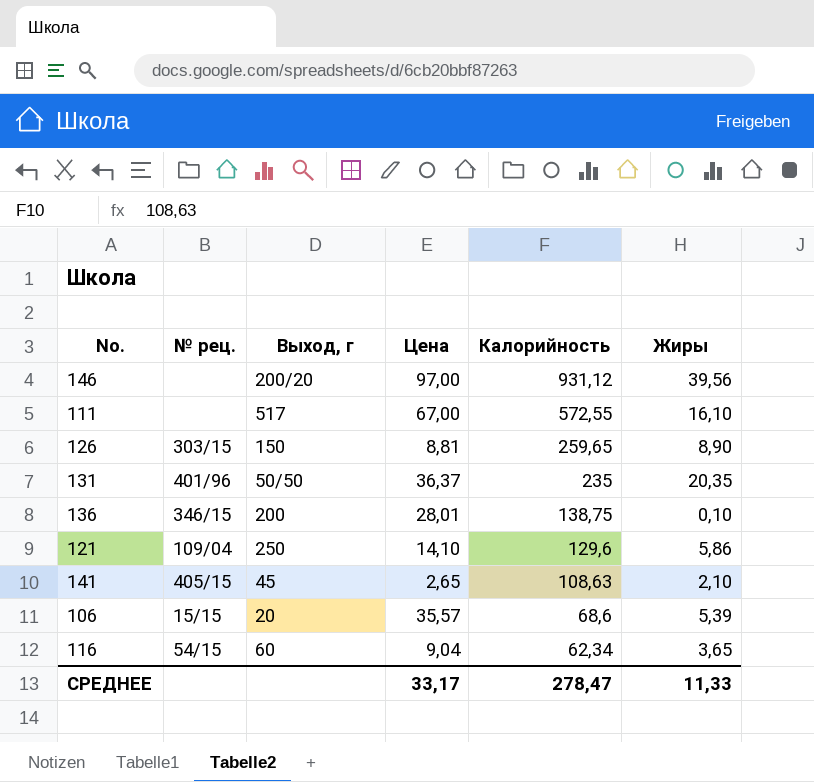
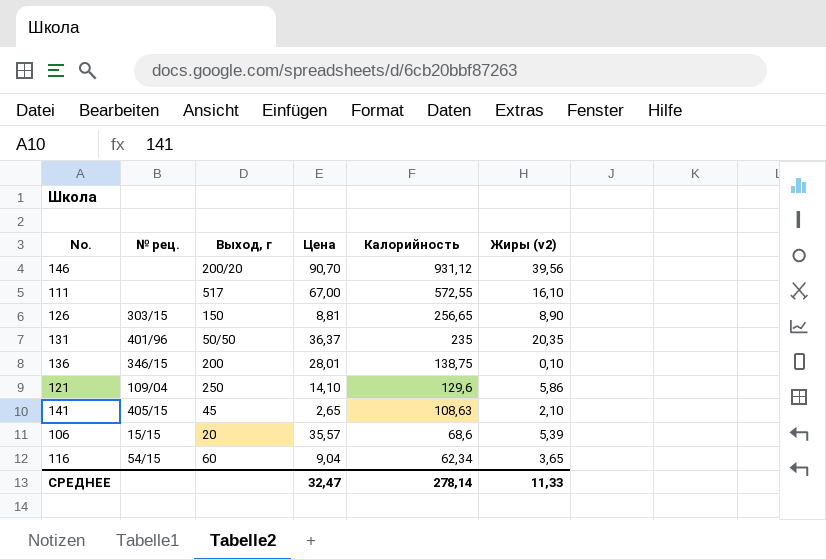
column name: Жиры -> Жиры (v2)
146 | Цена: 97,00 -> 90,70
126 | Калорийность: 259,65 -> 256,65
СРЕДНЕЕ | Цена: 33,17 -> 32,47
СРЕДНЕЕ | Калорийность: 278,47 -> 278,14

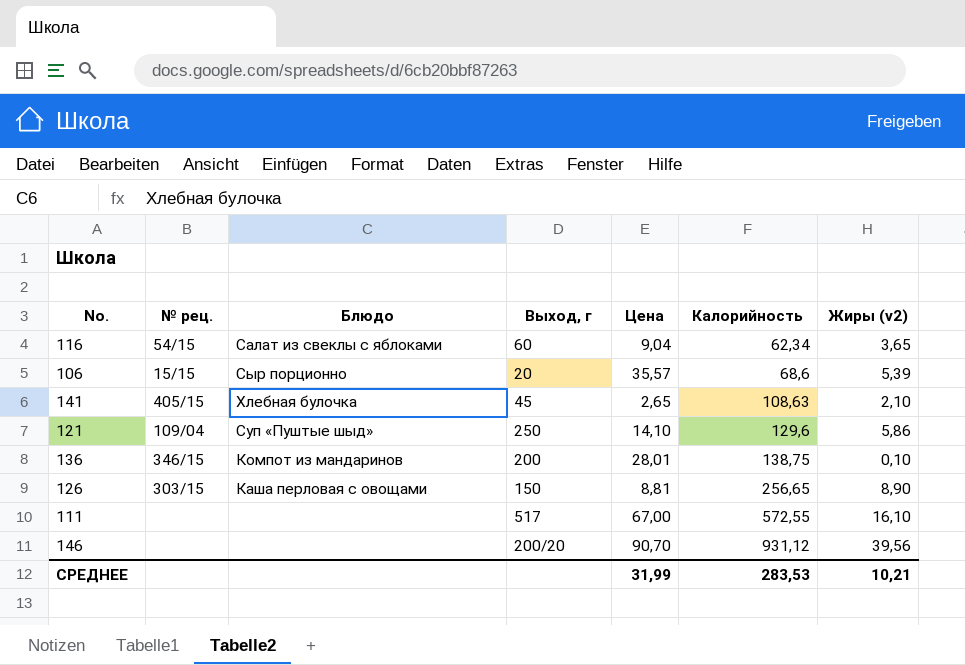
row order: Калорийность descending -> Калорийность ascending
column Блюдо | position: none -> 3
row 131: 401/96 | 50/50 | 36,37 | 235 | 20,35 -> none
СРЕДНЕЕ | Цена: 32,47 -> 31,99
СРЕДНЕЕ | Калорийность: 278,14 -> 283,53
СРЕДНЕЕ | Жиры (v2): 11,33 -> 10,21

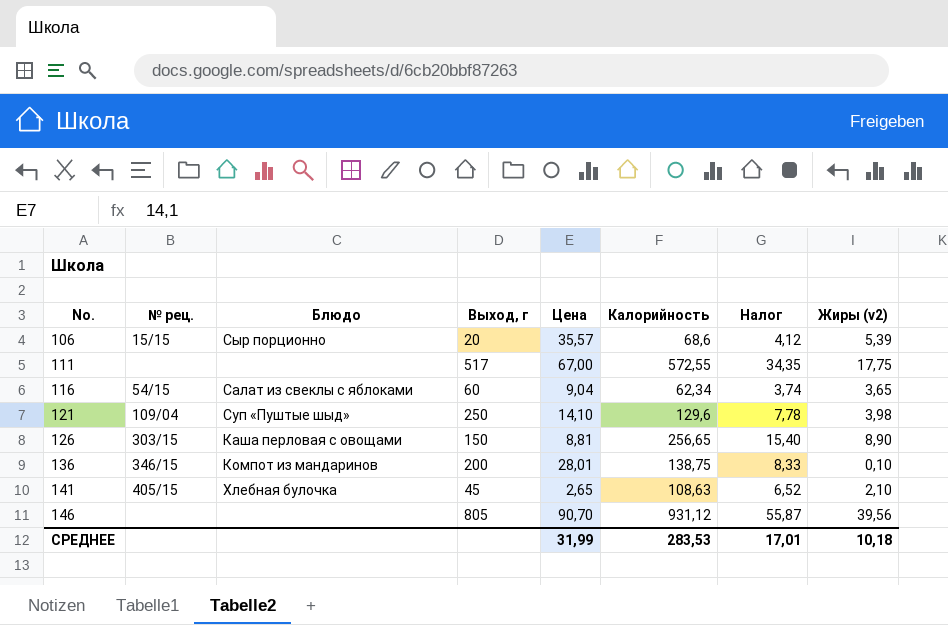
row order: Калорийность ascending -> No. ascending
column Налог | formula: none -> [Калорийность] * 0,06
111 | Жиры (v2): 16,10 -> 17,75
121 | Жиры (v2): 5,86 -> 3,98
146 | Выход, г: 200/20 -> 805
СРЕДНЕЕ | Жиры (v2): 10,21 -> 10,18

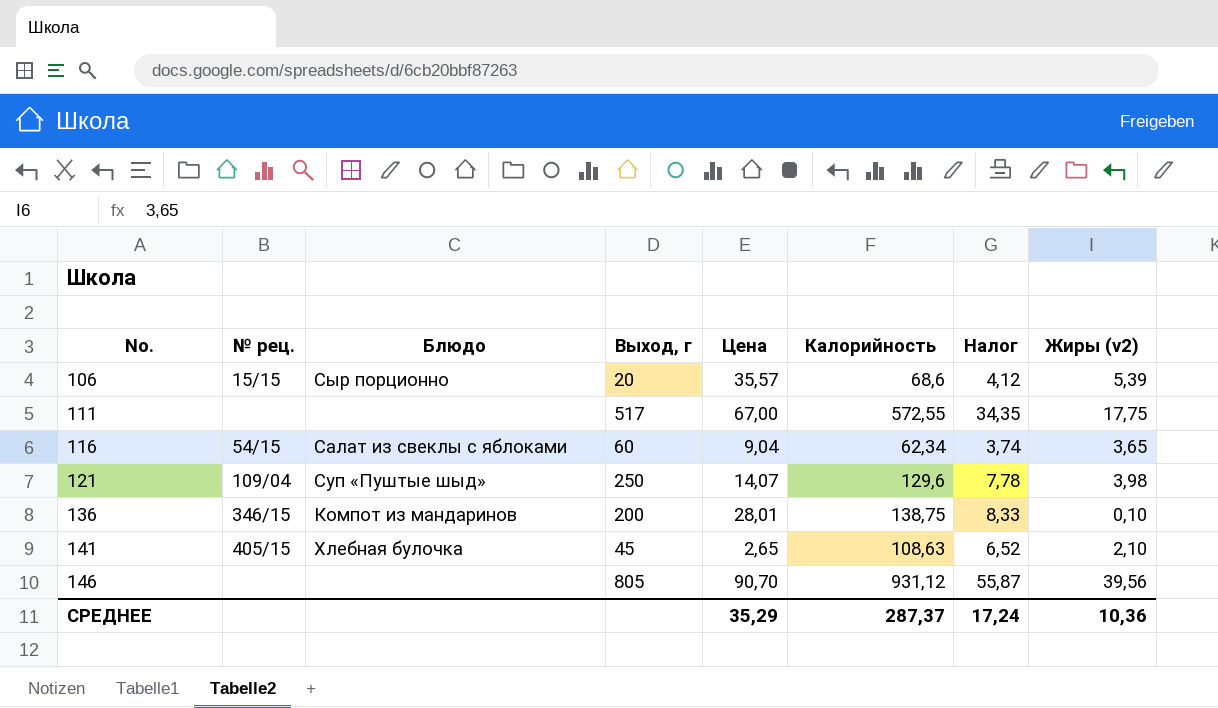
row 126: 303/15 | Каша перловая с овощами | 150 | 8,81 | 256,65 | 15,40 | 8,90 -> none
121 | Цена: 14,10 -> 14,07
СРЕДНЕЕ | Цена: 31,99 -> 35,29
СРЕДНЕЕ | Калорийность: 283,53 -> 287,37
СРЕДНЕЕ | Налог: 17,01 -> 17,24
СРЕДНЕЕ | Жиры (v2): 10,18 -> 10,36

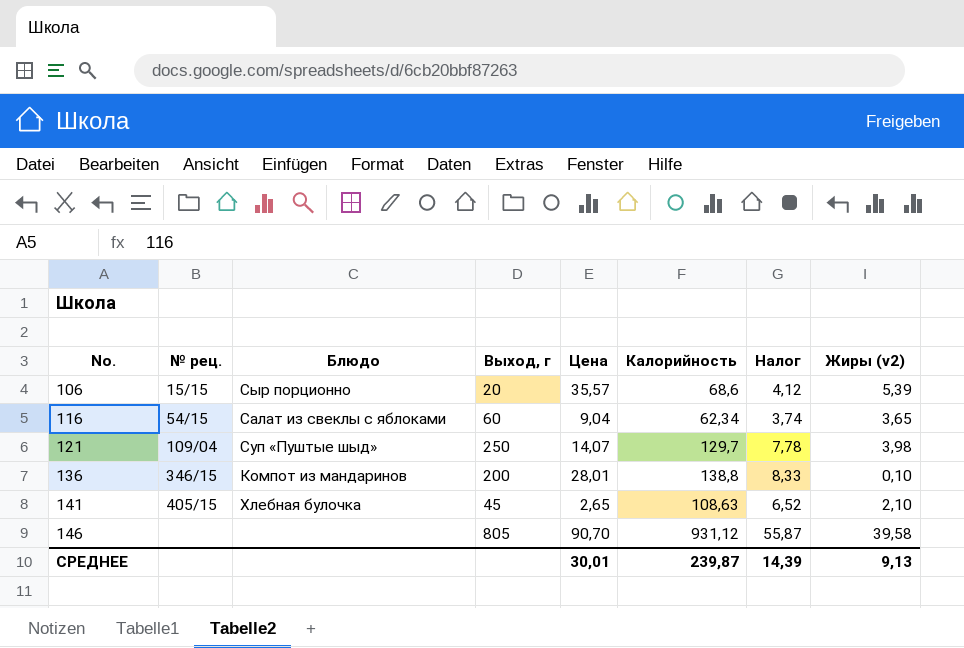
row 111: none | none | 517 | 67,00 | 572,55 | 34,35 | 17,75 -> none
121 | Калорийность: 129,6 -> 129,7
136 | Калорийность: 138,75 -> 138,8
146 | Жиры (v2): 39,56 -> 39,58
СРЕДНЕЕ | Цена: 35,29 -> 30,01
СРЕДНЕЕ | Калорийность: 287,37 -> 239,87
СРЕДНЕЕ | Налог: 17,24 -> 14,39
СРЕДНЕЕ | Жиры (v2): 10,36 -> 9,13

